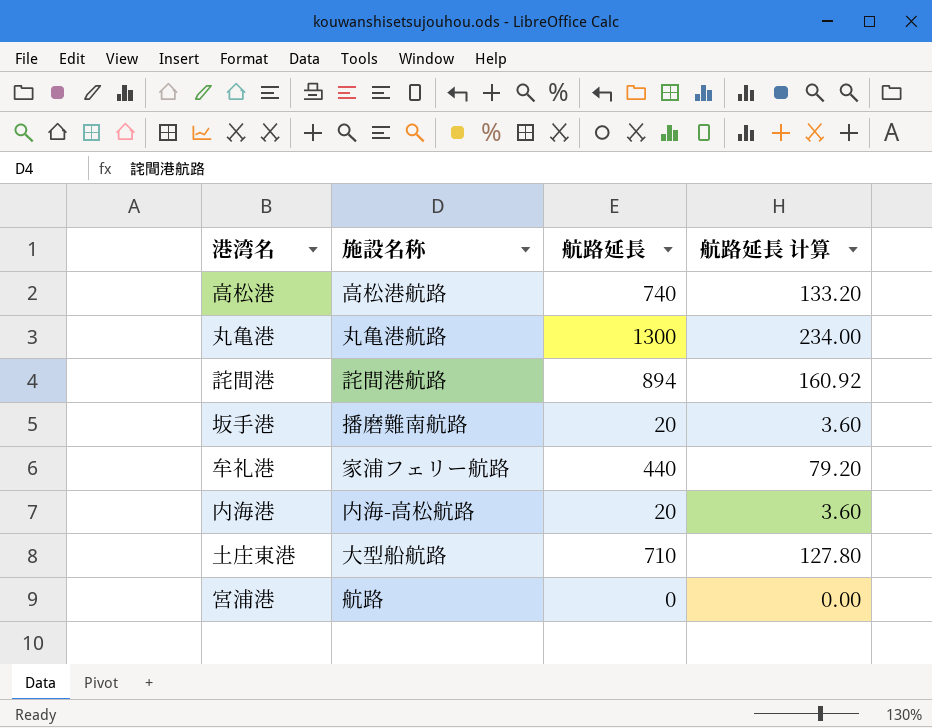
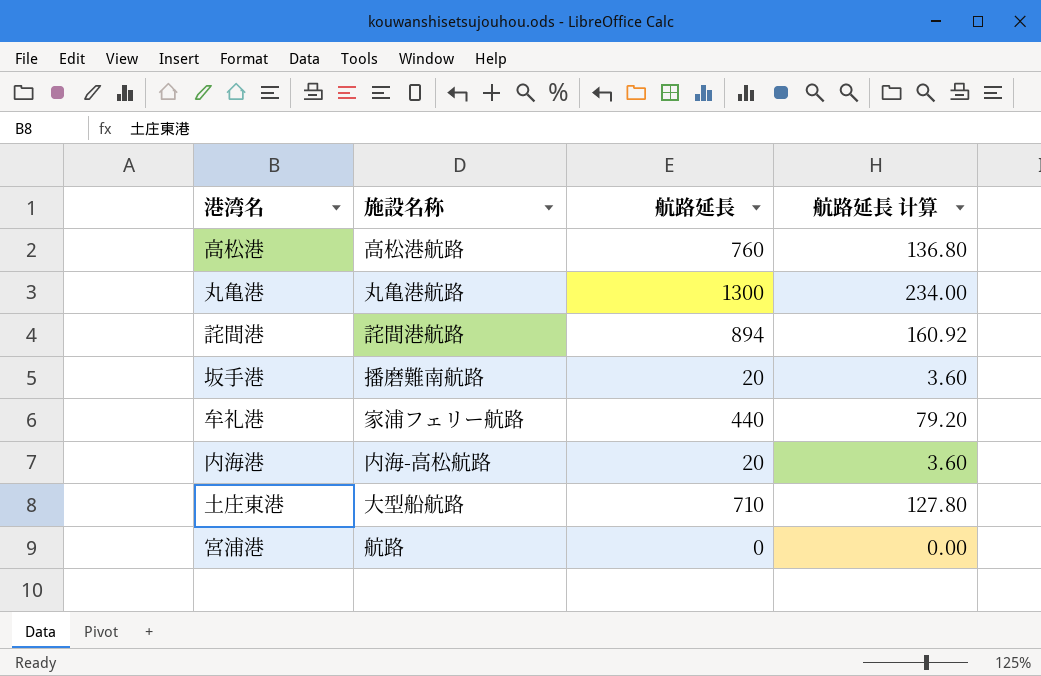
高松港 | 航路延長: 740 -> 760
高松港 | 航路延長 计算: 133.20 -> 136.80

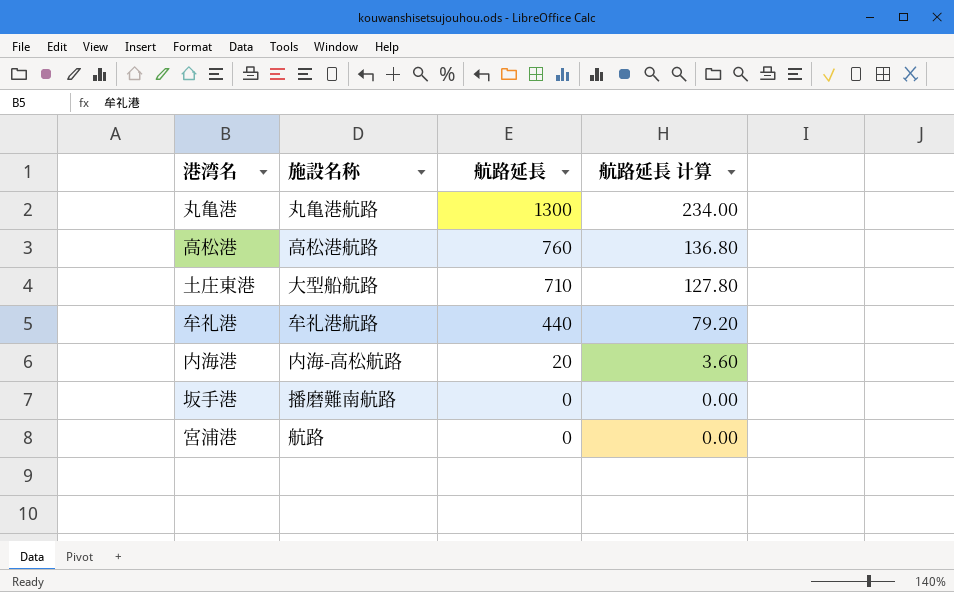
row order: none -> 航路延長 descending
row 詫間港: 詫間港航路 | 894 | 160.92 -> none
牟礼港 | 施設名称: 家浦フェリー航路 -> 牟礼港航路
坂手港 | 航路延長: 20 -> 0
坂手港 | 航路延長 计算: 3.60 -> 0.00

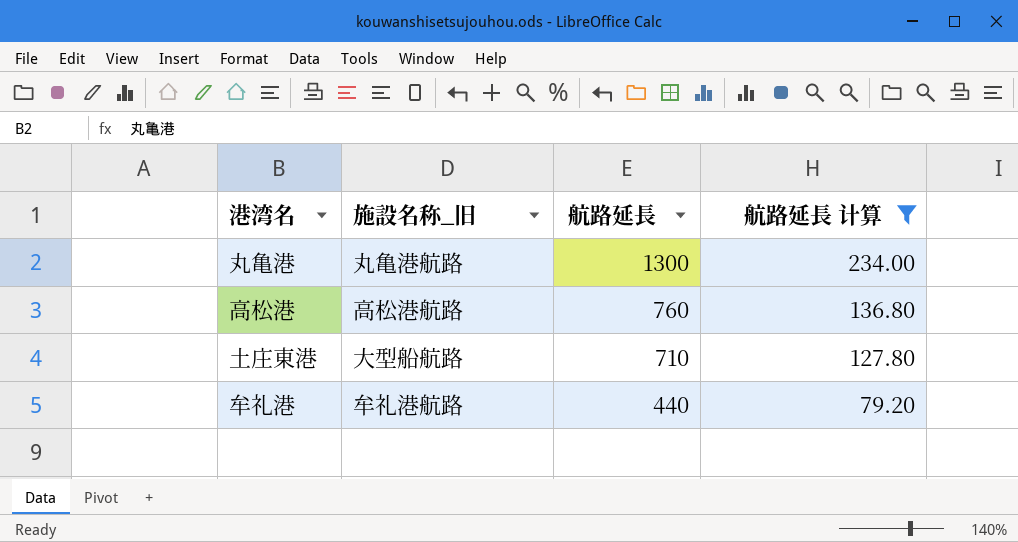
filter: none -> 航路延長 计算 >= 79.20
column name: 施設名称 -> 施設名称_旧

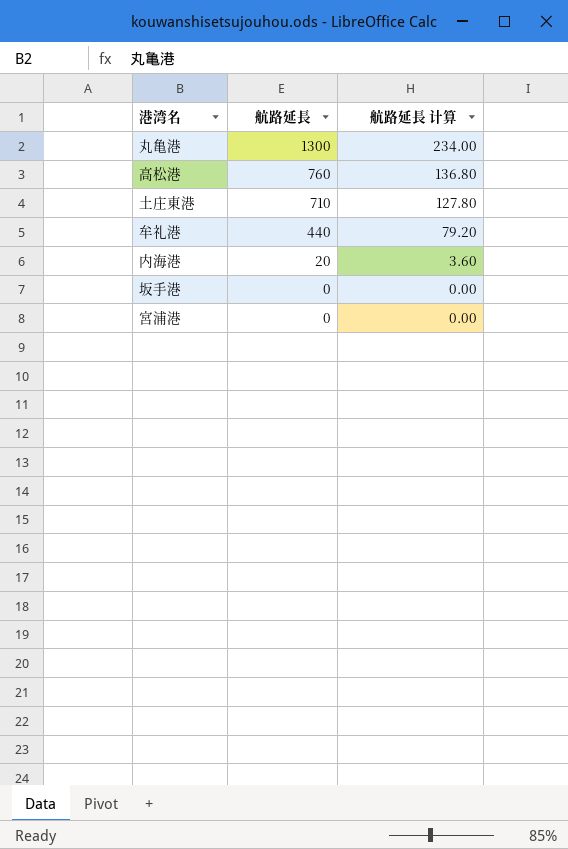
filter: 航路延長 计算 >= 79.20 -> none
column 施設名称_旧 | position: 2 -> none

